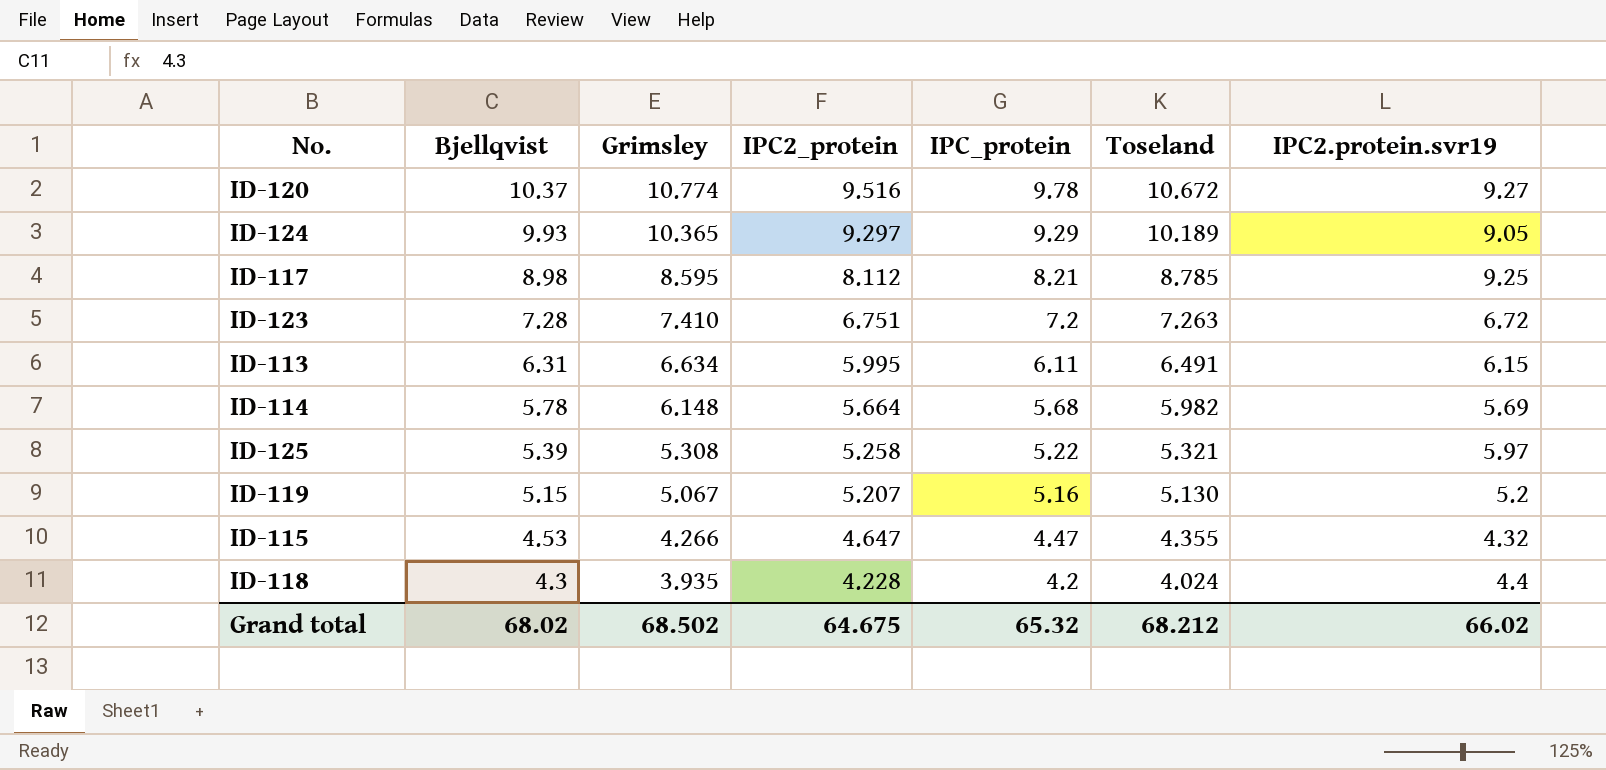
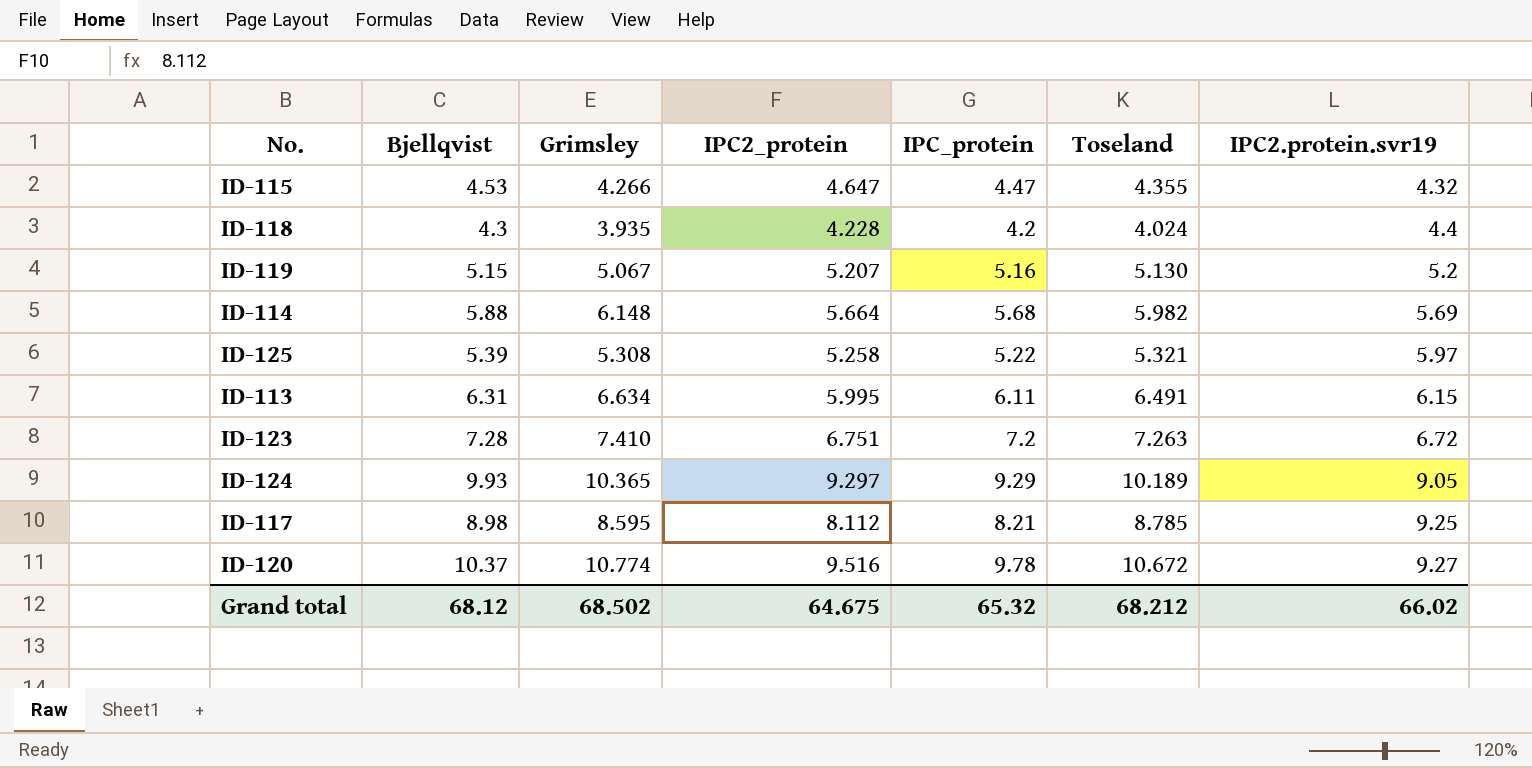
row order: Bjellqvist descending -> IPC2.protein.svr19 ascending
ID-114 | Bjellqvist: 5.78 -> 5.88
Grand total | Bjellqvist: 68.02 -> 68.12

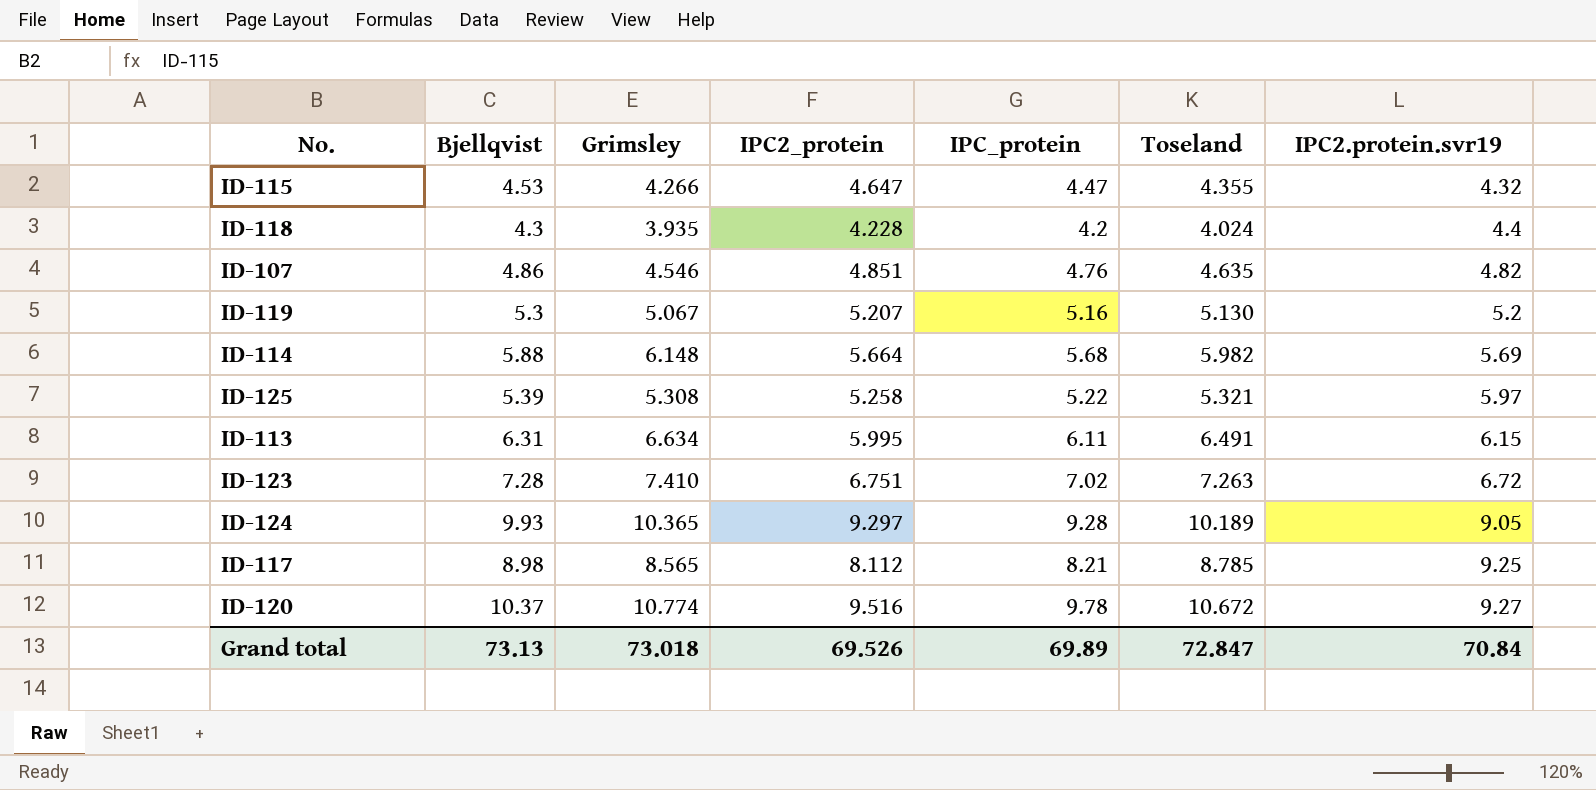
row ID-107: none -> 4.86 | 4.546 | 4.851 | 4.76 | 4.635 | 4.82
ID-119 | Bjellqvist: 5.15 -> 5.3
ID-123 | IPC_protein: 7.2 -> 7.02
ID-124 | IPC_protein: 9.29 -> 9.28
ID-117 | Grimsley: 8.595 -> 8.565
Grand total | Bjellqvist: 68.12 -> 73.13
Grand total | Grimsley: 68.502 -> 73.018
Grand total | IPC2_protein: 64.675 -> 69.526
Grand total | IPC_protein: 65.32 -> 69.89
Grand total | Toseland: 68.212 -> 72.847
Grand total | IPC2.protein.svr19: 66.02 -> 70.84

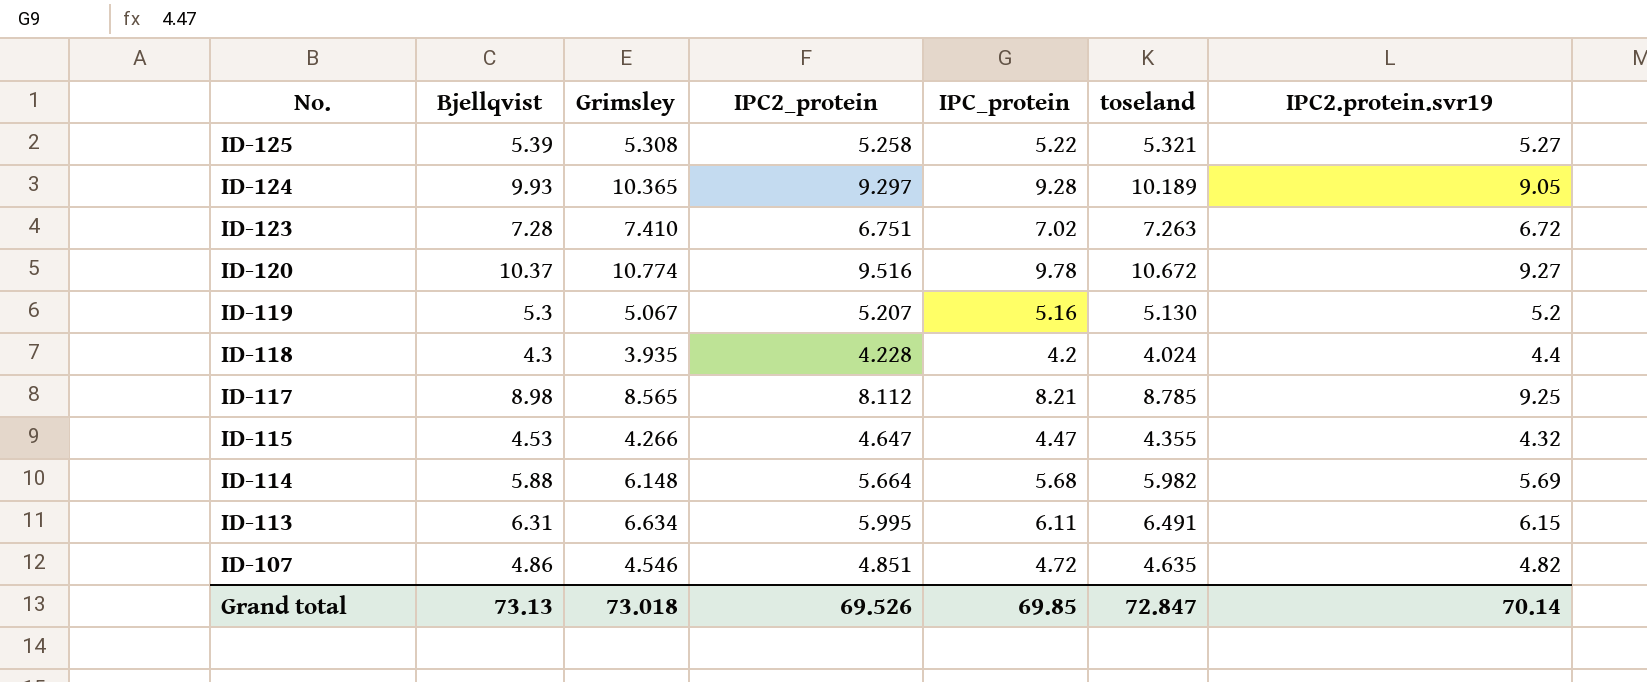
row order: IPC2.protein.svr19 ascending -> No. descending
column name: Toseland -> toseland
ID-125 | IPC2.protein.svr19: 5.97 -> 5.27
ID-107 | IPC_protein: 4.76 -> 4.72
Grand total | IPC_protein: 69.89 -> 69.85
Grand total | IPC2.protein.svr19: 70.84 -> 70.14

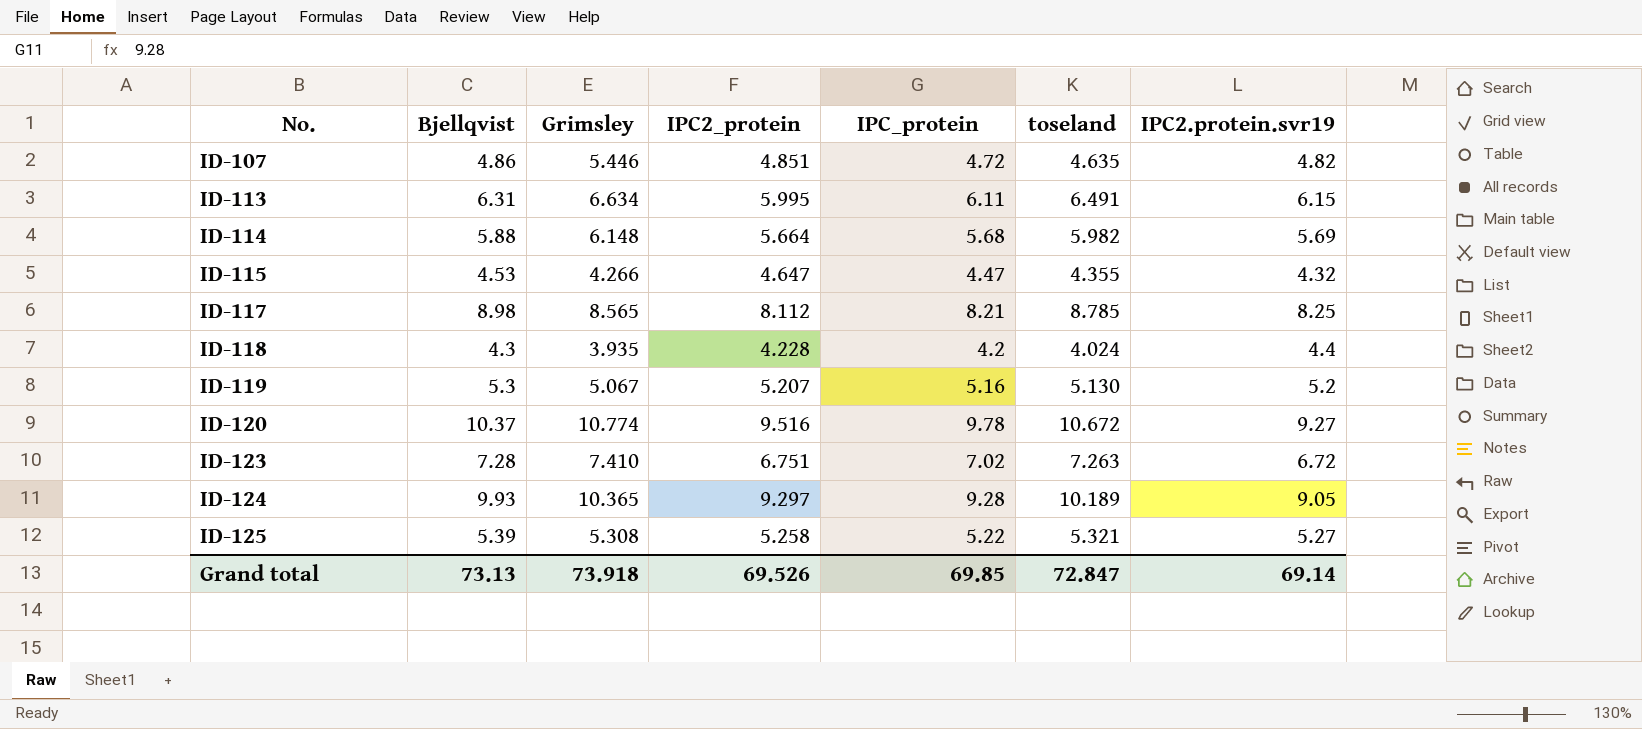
row order: No. descending -> No. ascending
ID-107 | Grimsley: 4.546 -> 5.446
ID-117 | IPC2.protein.svr19: 9.25 -> 8.25
Grand total | Grimsley: 73.018 -> 73.918
Grand total | IPC2.protein.svr19: 70.14 -> 69.14

